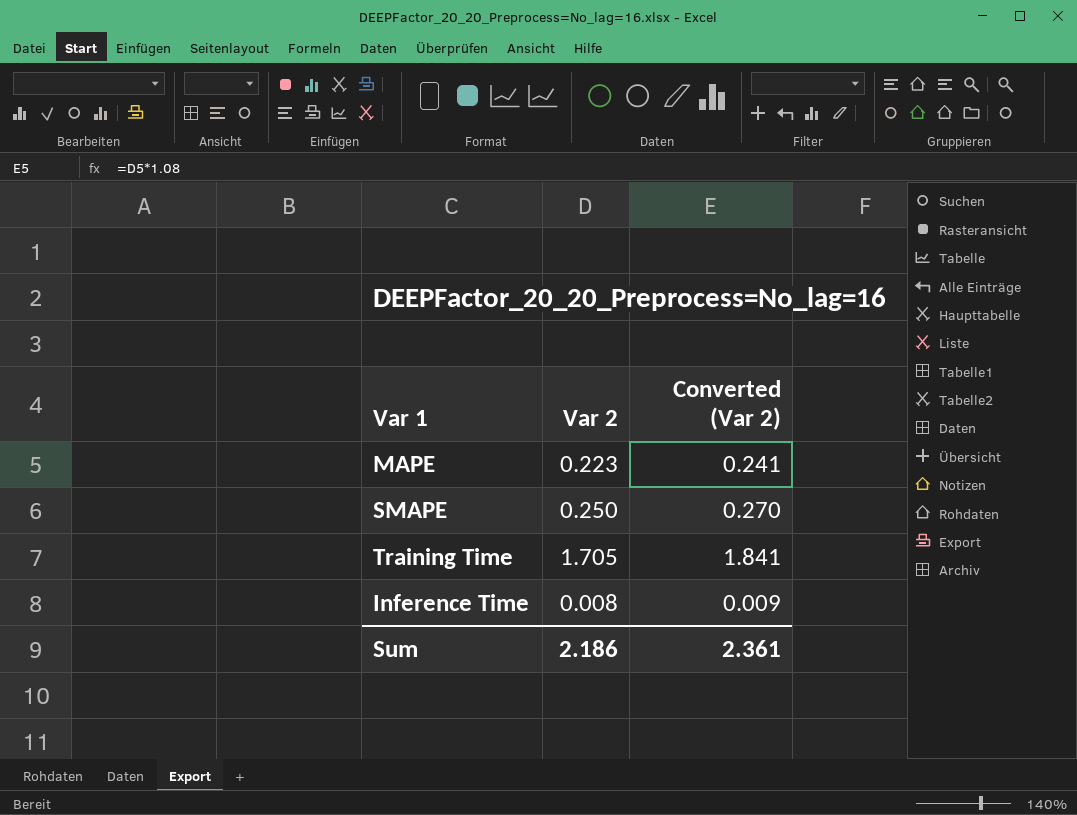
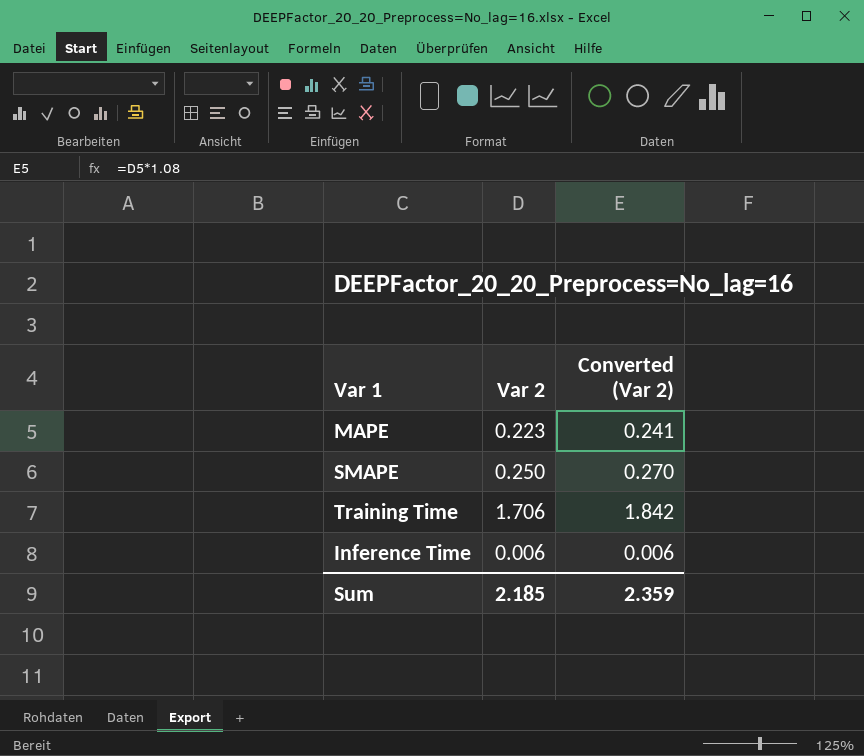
Training Time | Var 2: 1.705 -> 1.706
Training Time | Converted (Var 2): 1.841 -> 1.842
Inference Time | Var 2: 0.008 -> 0.006
Inference Time | Converted (Var 2): 0.009 -> 0.006
Sum | Var 2: 2.186 -> 2.185
Sum | Converted (Var 2): 2.361 -> 2.359

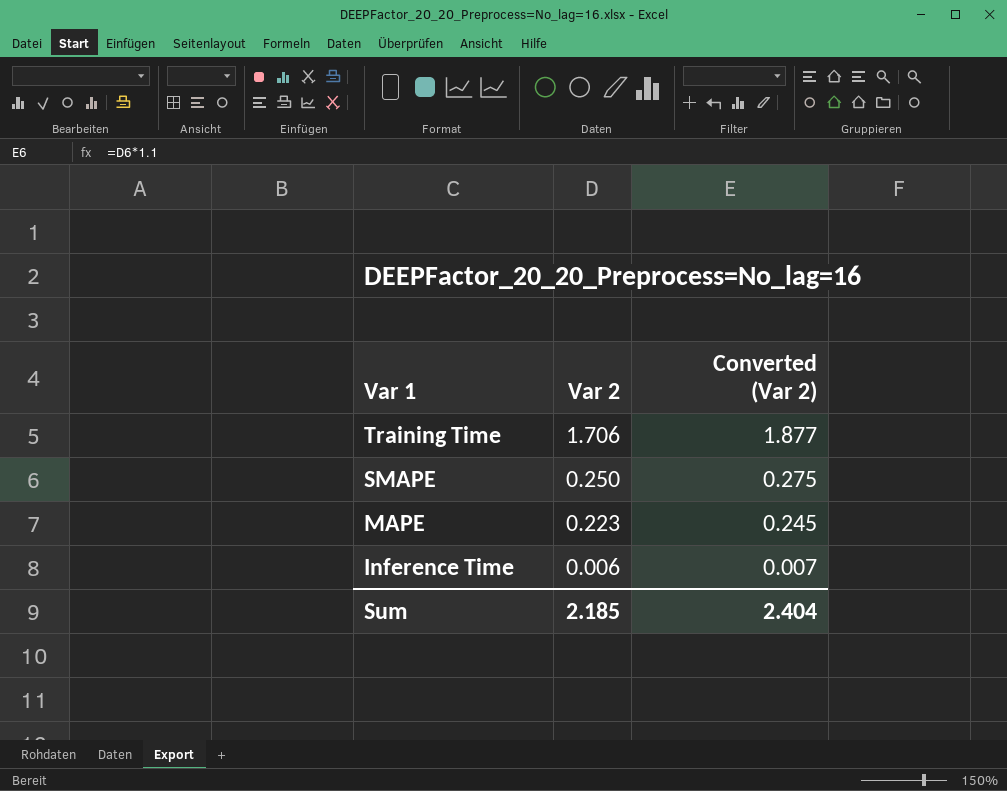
row order: none -> Var 1 descending
column Converted (Var 2) | formula: [Var 2] * 1.08 -> [Var 2] * 1.1
Sum | Converted (Var 2): 2.359 -> 2.404

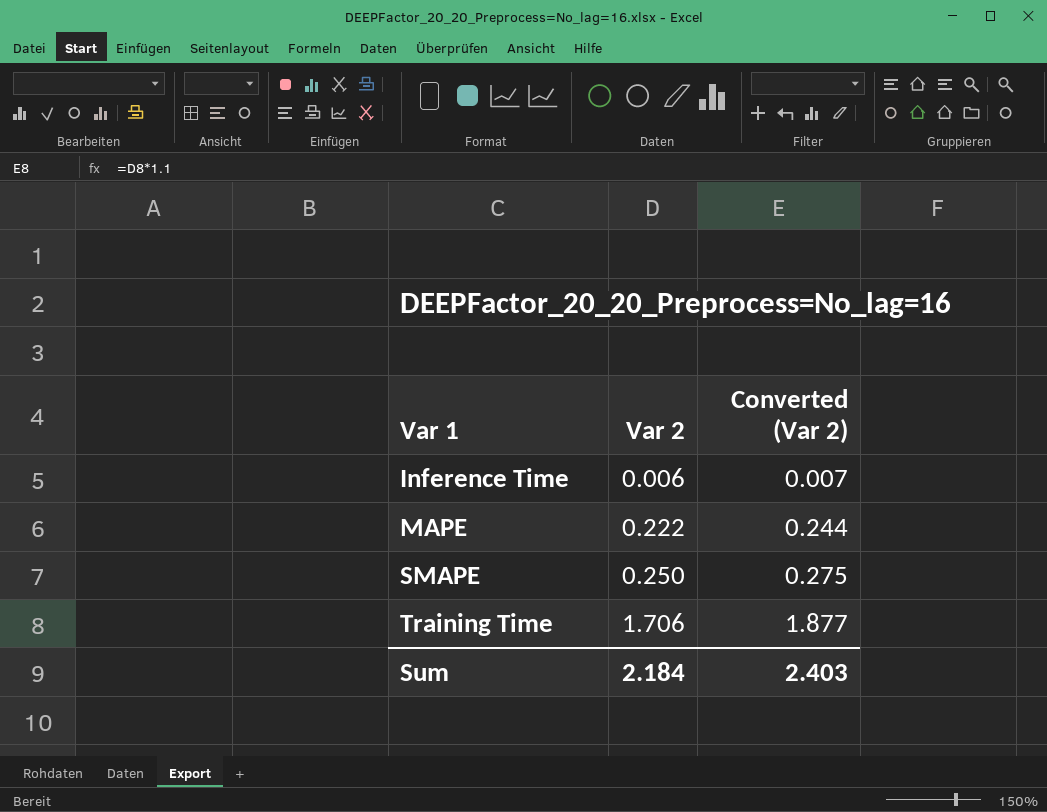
row order: Var 1 descending -> Var 1 ascending
MAPE | Var 2: 0.223 -> 0.222
MAPE | Converted (Var 2): 0.245 -> 0.244
Sum | Var 2: 2.185 -> 2.184
Sum | Converted (Var 2): 2.404 -> 2.403

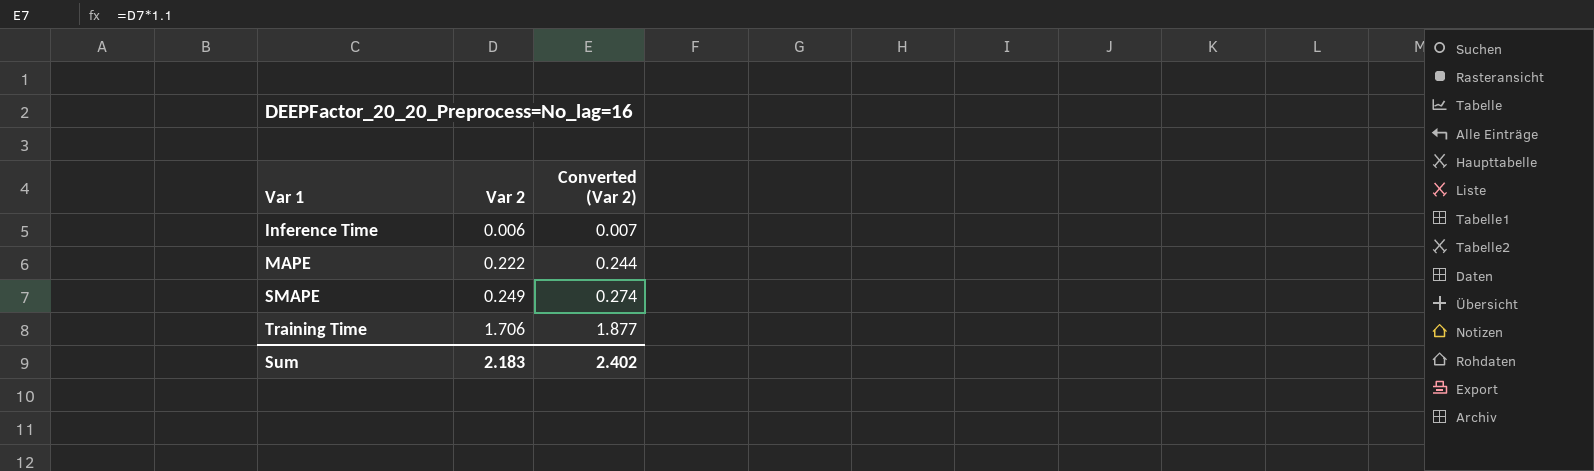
SMAPE | Var 2: 0.250 -> 0.249
SMAPE | Converted (Var 2): 0.275 -> 0.274
Sum | Var 2: 2.184 -> 2.183
Sum | Converted (Var 2): 2.403 -> 2.402

